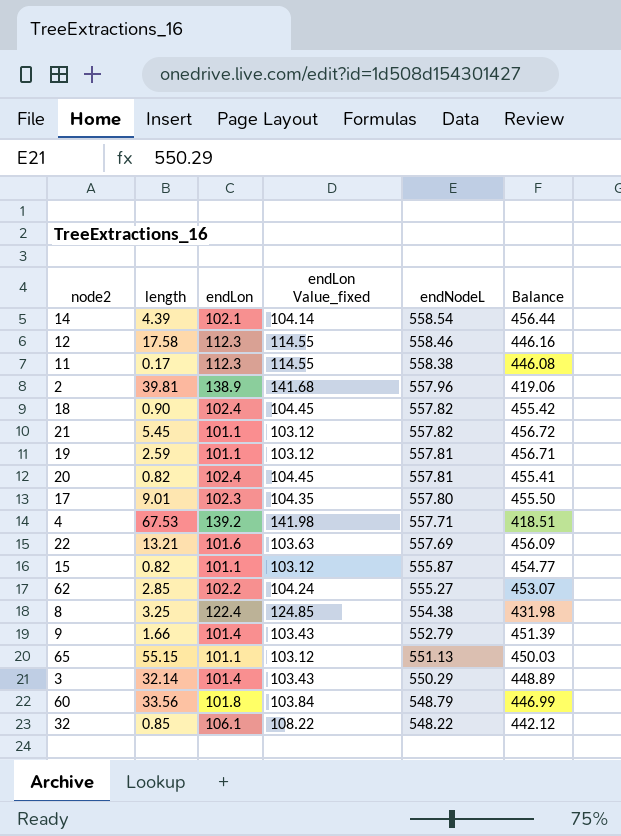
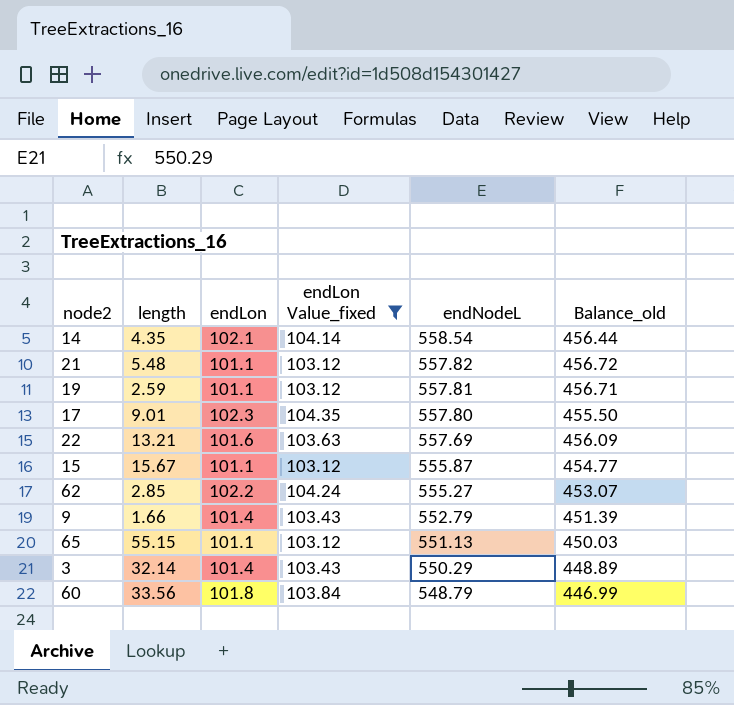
filter: none -> endLon Value_fixed <= 104.35
column name: Balance -> Balance_old
14 | length: 4.39 -> 4.35
21 | length: 5.45 -> 5.48
15 | length: 0.82 -> 15.67

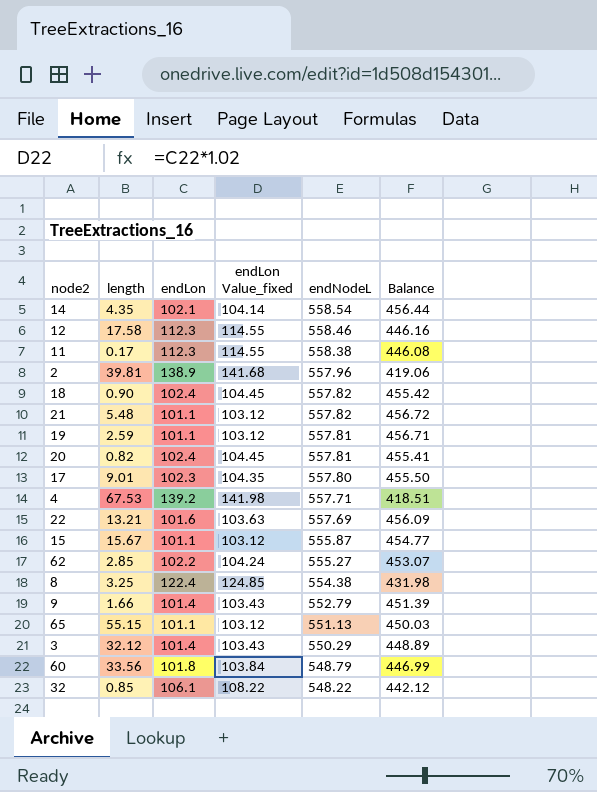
filter: endLon Value_fixed <= 104.35 -> none
column name: Balance_old -> Balance
3 | length: 32.14 -> 32.12

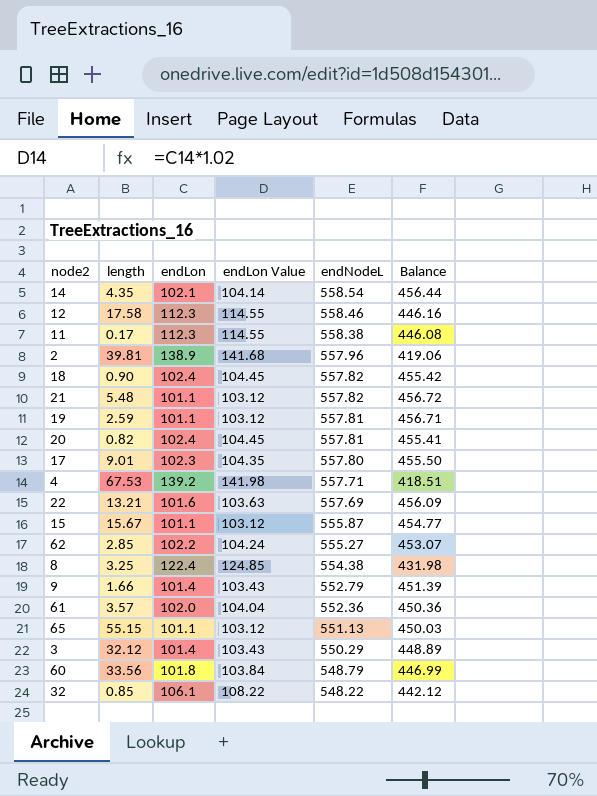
column name: endLon Value_fixed -> endLon Value
row 61: none -> 3.57 | 102.0 | 104.04 | 552.36 | 450.36

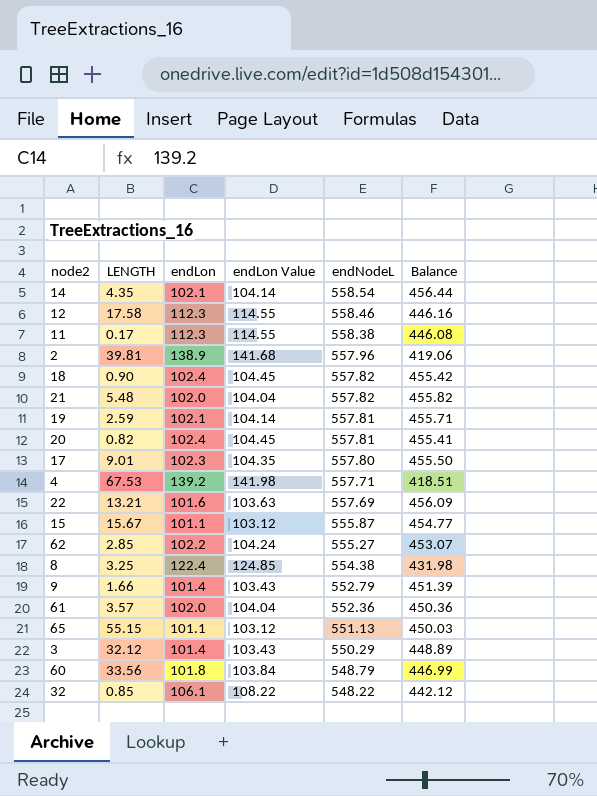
column name: length -> LENGTH
21 | endLon: 101.1 -> 102.0
21 | endLon Value: 103.12 -> 104.04
21 | Balance: 456.72 -> 455.82
19 | endLon: 101.1 -> 102.1
19 | endLon Value: 103.12 -> 104.14
19 | Balance: 456.71 -> 455.71

